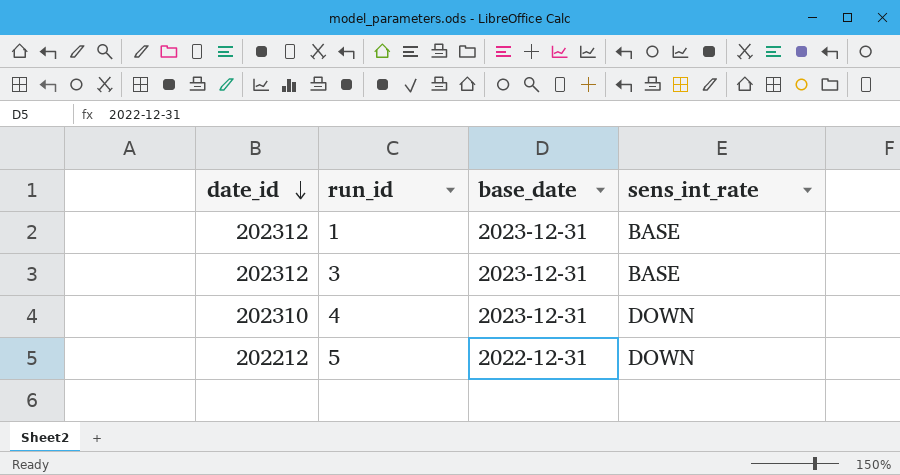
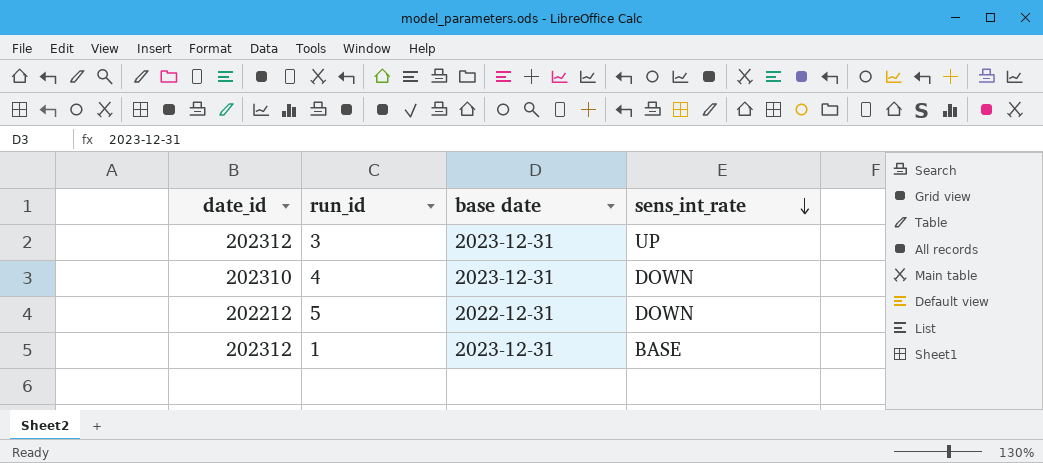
row order: date_id descending -> sens_int_rate descending
column name: base_date -> base date
3 | sens_int_rate: BASE -> UP

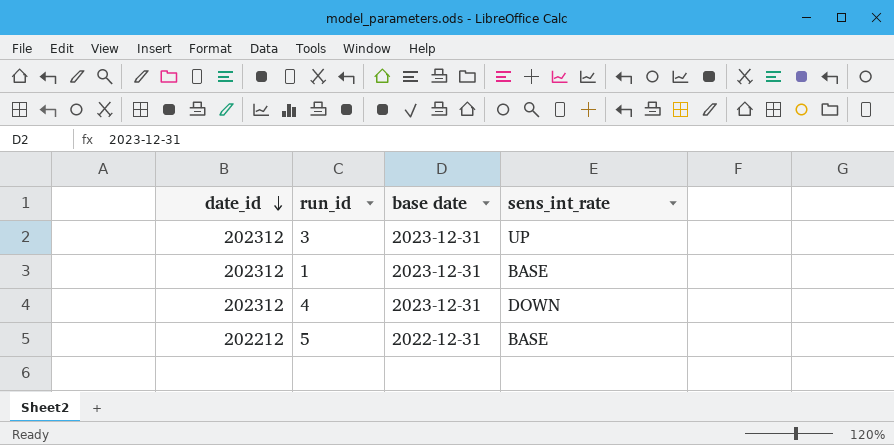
row order: sens_int_rate descending -> date_id descending
4 | date_id: 202310 -> 202312
5 | sens_int_rate: DOWN -> BASE

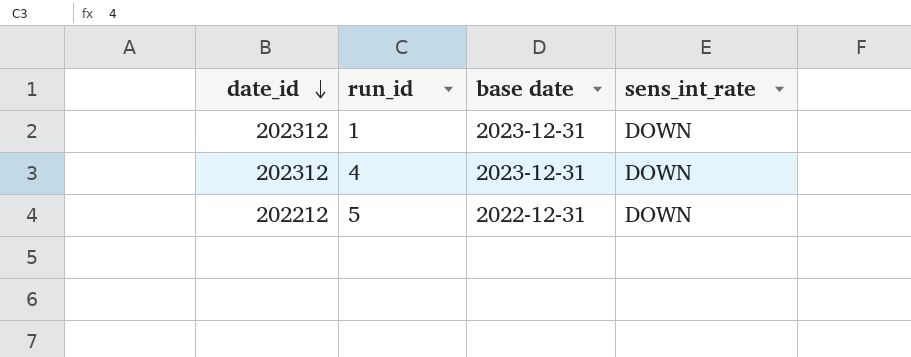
row 3: 202312 | 2023-12-31 | UP -> none
1 | sens_int_rate: BASE -> DOWN
5 | sens_int_rate: BASE -> DOWN

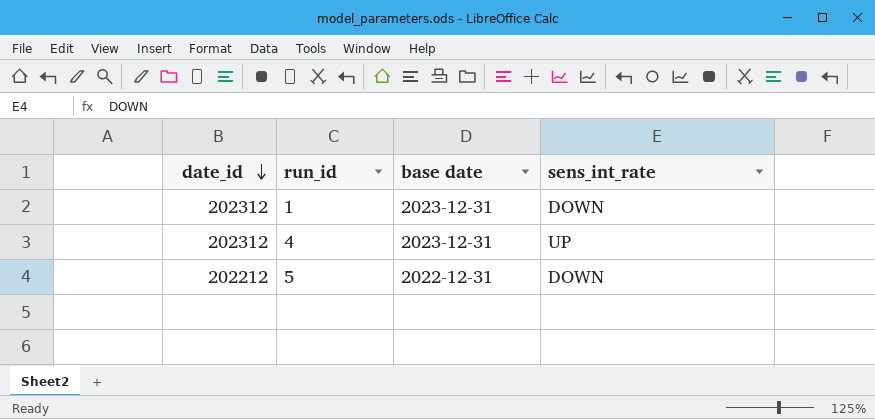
4 | sens_int_rate: DOWN -> UP

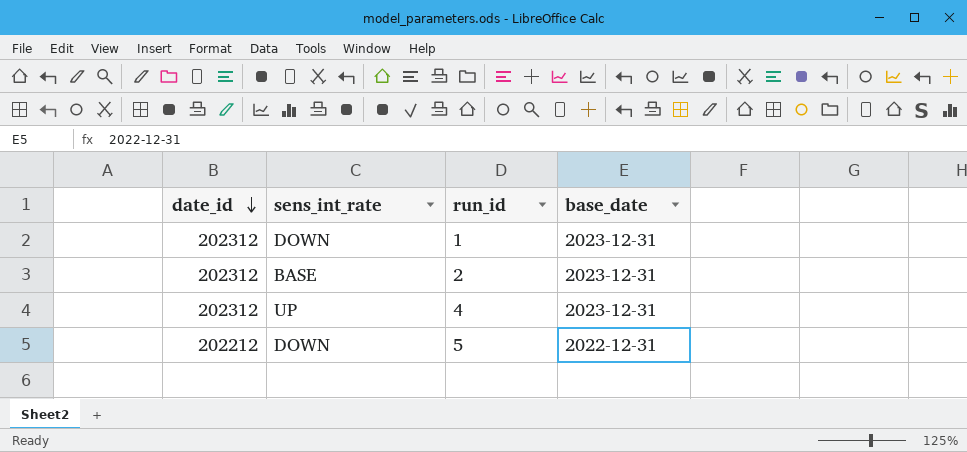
column sens_int_rate | position: 4 -> 2
column name: base date -> base_date
row 2: none -> 202312 | BASE | 2023-12-31

